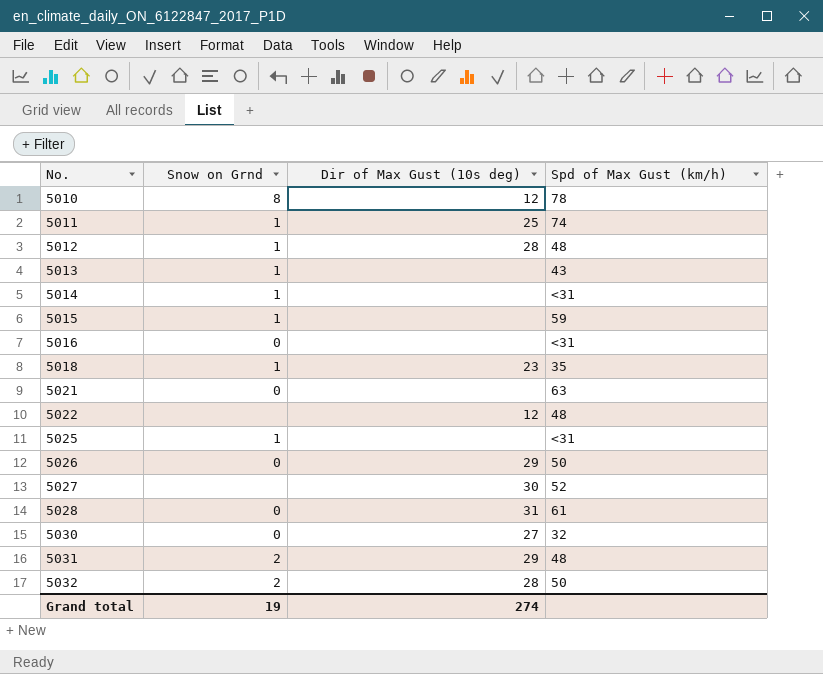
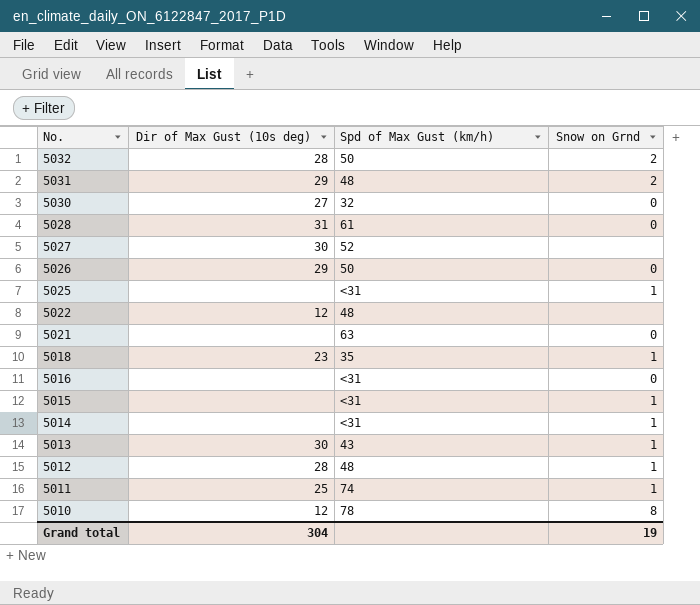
row order: No. ascending -> No. descending
column Snow on Grnd | position: 2 -> 4
5015 | Spd of Max Gust (km/h): 59 -> <31
5013 | Dir of Max Gust (10s deg): none -> 30
Grand total | Dir of Max Gust (10s deg): 274 -> 304

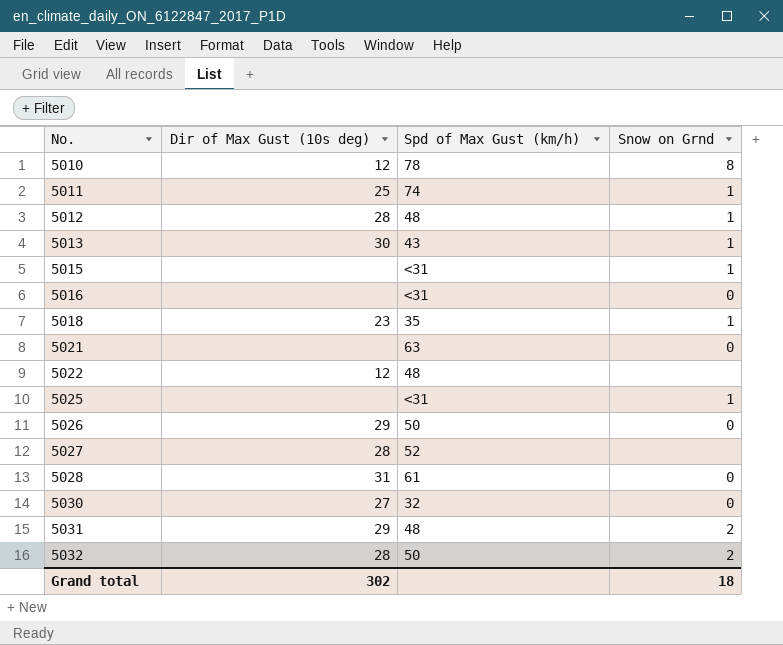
row order: No. descending -> No. ascending
row 5014: none | <31 | 1 -> none
5027 | Dir of Max Gust (10s deg): 30 -> 28
Grand total | Dir of Max Gust (10s deg): 304 -> 302
Grand total | Snow on Grnd: 19 -> 18

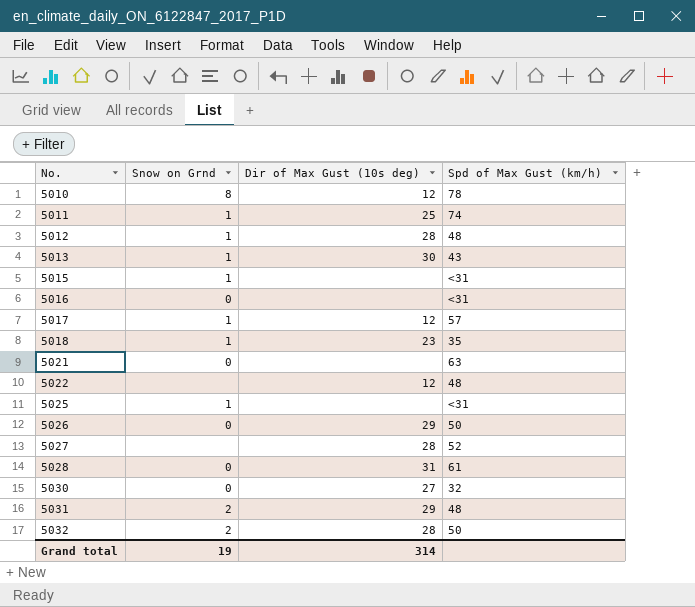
column Snow on Grnd | position: 4 -> 2
row 5017: none -> 1 | 12 | 57
Grand total | Snow on Grnd: 18 -> 19
Grand total | Dir of Max Gust (10s deg): 302 -> 314

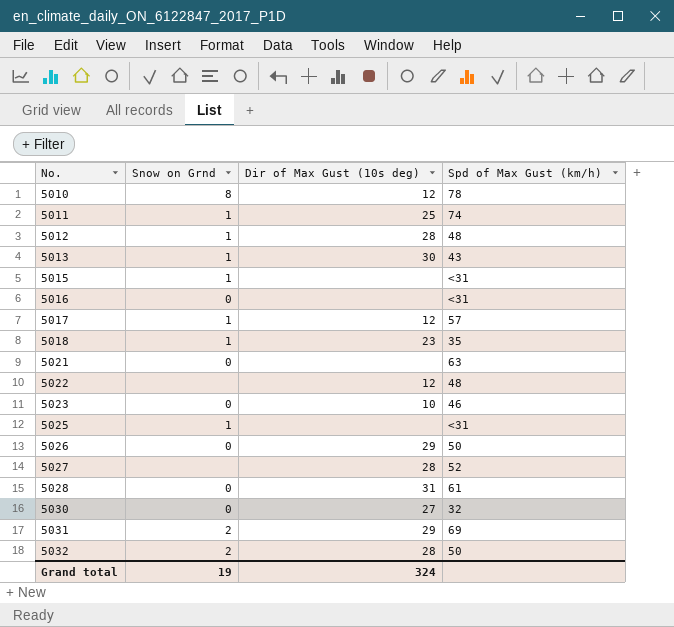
row 5023: none -> 0 | 10 | 46
5031 | Spd of Max Gust (km/h): 48 -> 69
Grand total | Dir of Max Gust (10s deg): 314 -> 324

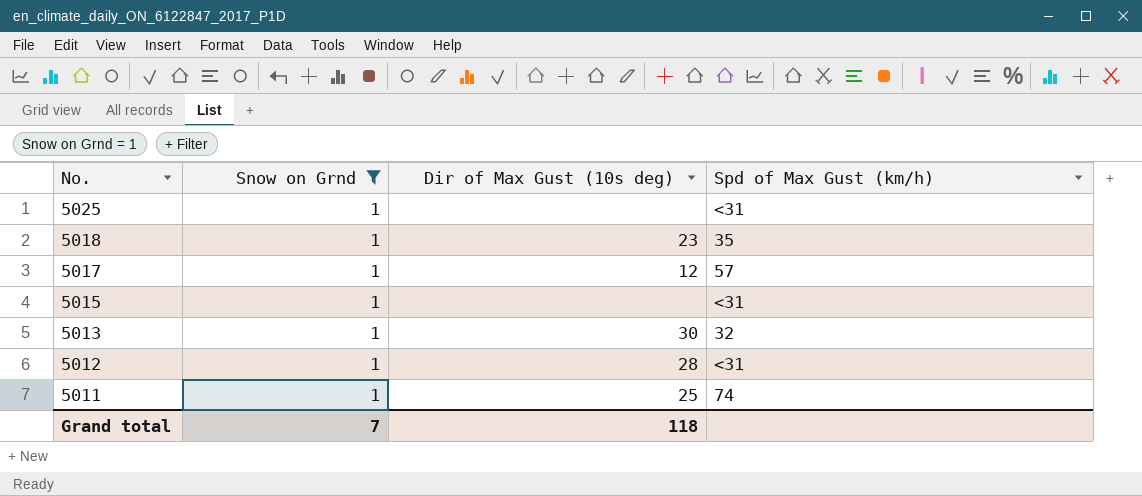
filter: none -> Snow on Grnd = 1
row order: No. ascending -> No. descending
5013 | Spd of Max Gust (km/h): 43 -> 32
5012 | Spd of Max Gust (km/h): 48 -> <31
Grand total | Snow on Grnd: 19 -> 7
Grand total | Dir of Max Gust (10s deg): 324 -> 118

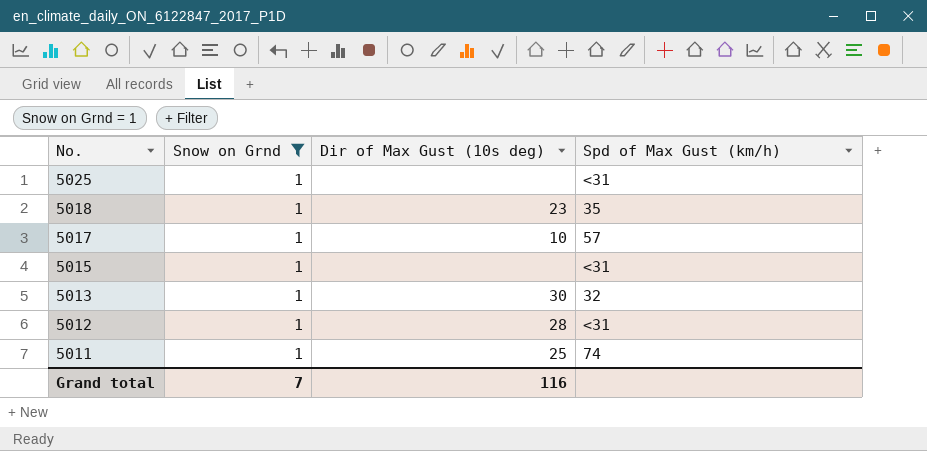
5017 | Dir of Max Gust (10s deg): 12 -> 10
Grand total | Dir of Max Gust (10s deg): 118 -> 116

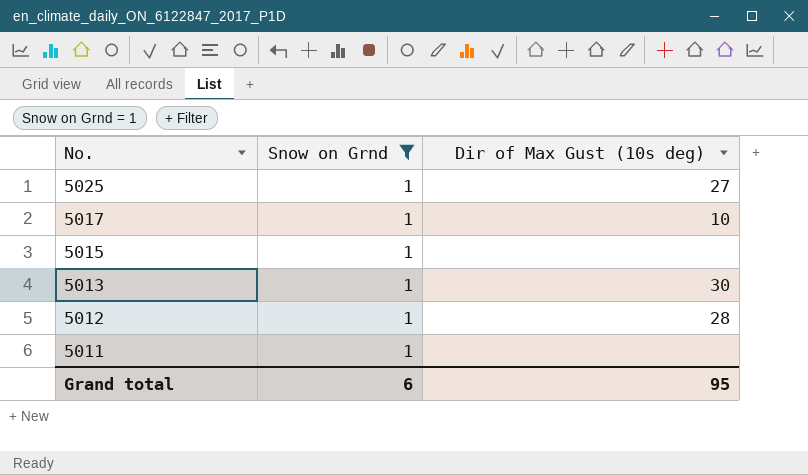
column Spd of Max Gust (km/h) | position: 4 -> none
row 5018: 1 | 23 | 35 -> none
5025 | Dir of Max Gust (10s deg): none -> 27
5011 | Dir of Max Gust (10s deg): 25 -> none
Grand total | Snow on Grnd: 7 -> 6
Grand total | Dir of Max Gust (10s deg): 116 -> 95

